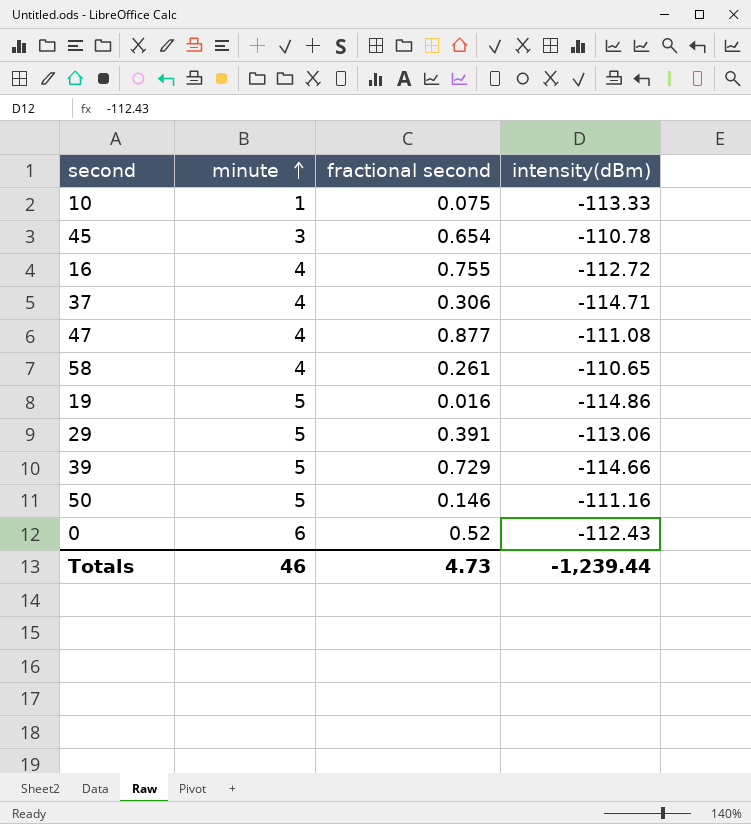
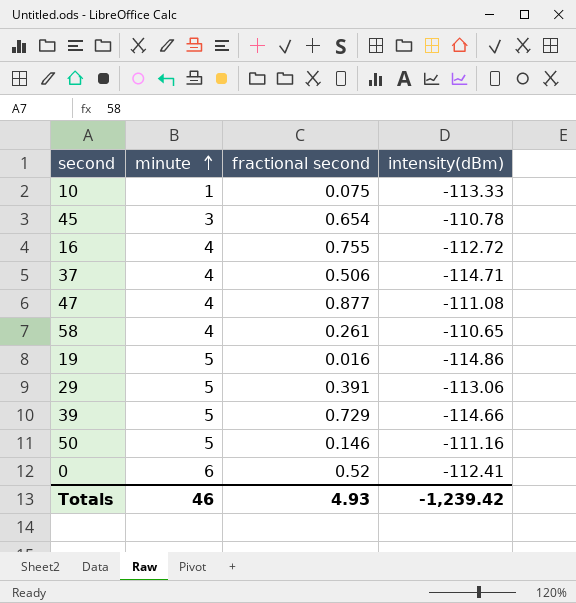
37 | fractional second: 0.306 -> 0.506
0 | intensity(dBm): -112.43 -> -112.41
Totals | fractional second: 4.73 -> 4.93
Totals | intensity(dBm): -1,239.44 -> -1,239.42

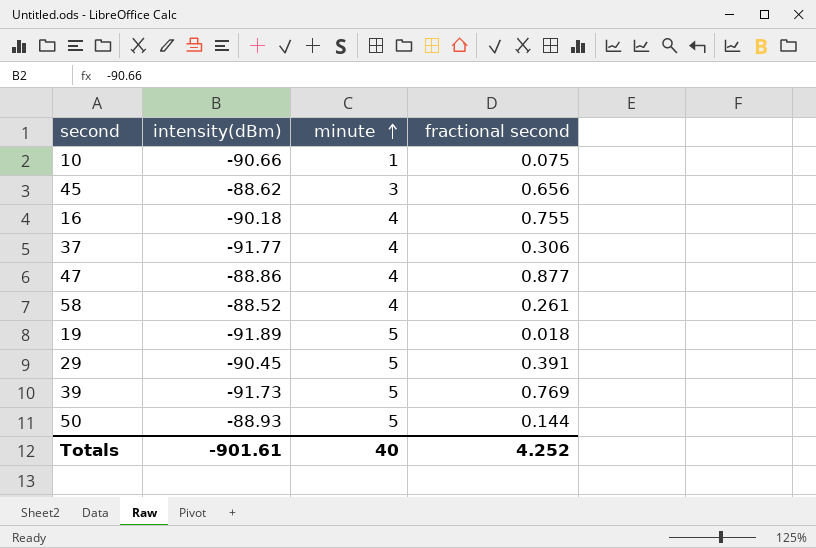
column intensity(dBm) | position: 4 -> 2
row 0: 6 | 0.52 | -112.41 -> none
10 | intensity(dBm): -113.33 -> -90.66
45 | intensity(dBm): -110.78 -> -88.62
45 | fractional second: 0.654 -> 0.656
16 | intensity(dBm): -112.72 -> -90.18
37 | intensity(dBm): -114.71 -> -91.77
37 | fractional second: 0.506 -> 0.306
47 | intensity(dBm): -111.08 -> -88.86
58 | intensity(dBm): -110.65 -> -88.52
19 | intensity(dBm): -114.86 -> -91.89
19 | fractional second: 0.016 -> 0.018
29 | intensity(dBm): -113.06 -> -90.45
39 | intensity(dBm): -114.66 -> -91.73
39 | fractional second: 0.729 -> 0.769
50 | intensity(dBm): -111.16 -> -88.93
50 | fractional second: 0.146 -> 0.144
Totals | intensity(dBm): -1,239.42 -> -901.61
Totals | minute: 46 -> 40
Totals | fractional second: 4.93 -> 4.252

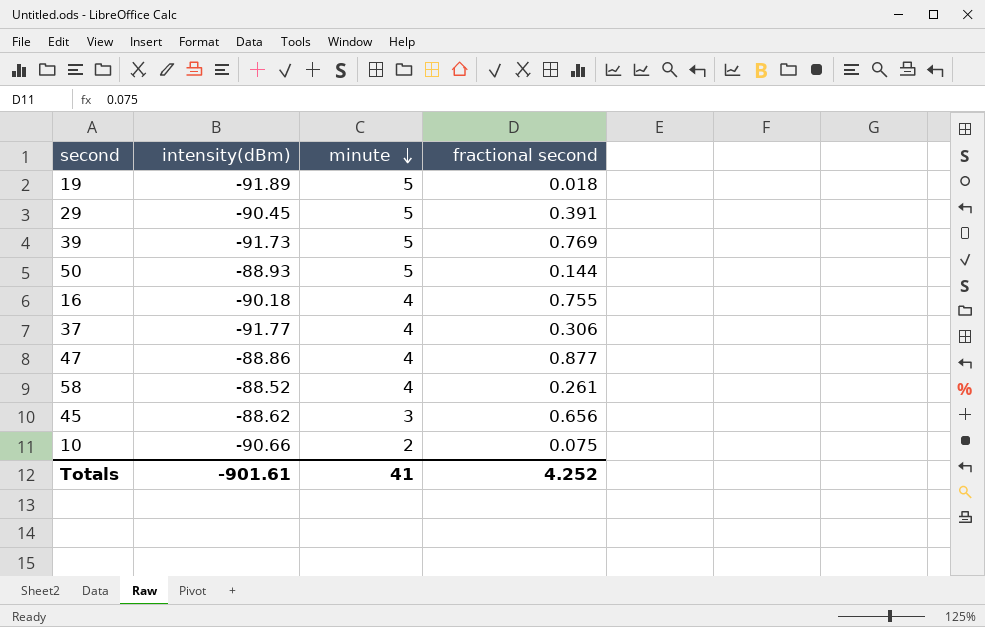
row order: minute ascending -> minute descending
10 | minute: 1 -> 2
Totals | minute: 40 -> 41

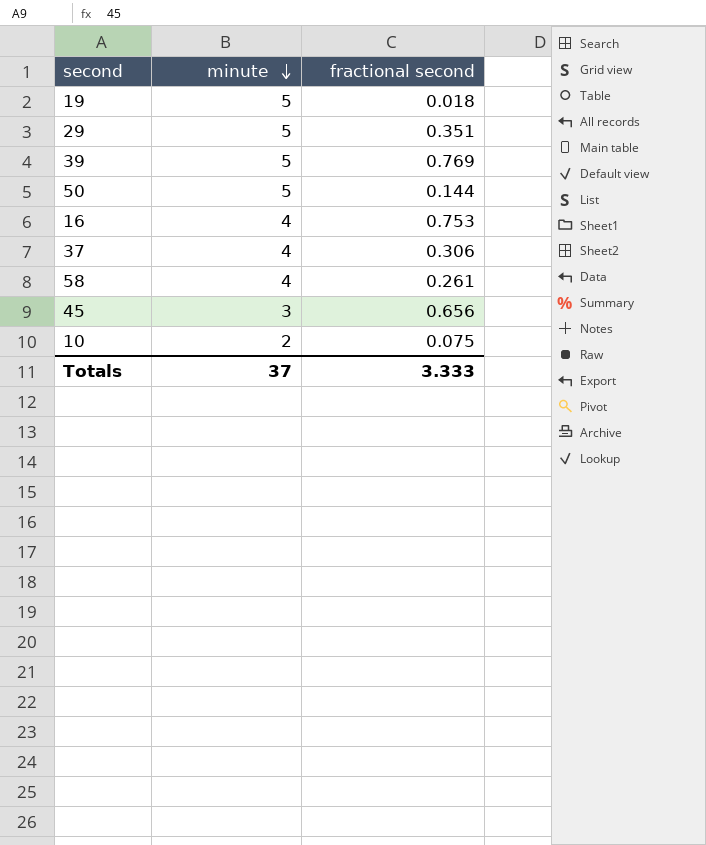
column intensity(dBm) | position: 2 -> none
row 47: -88.86 | 4 | 0.877 -> none
29 | fractional second: 0.391 -> 0.351
16 | fractional second: 0.755 -> 0.753
Totals | minute: 41 -> 37
Totals | fractional second: 4.252 -> 3.333

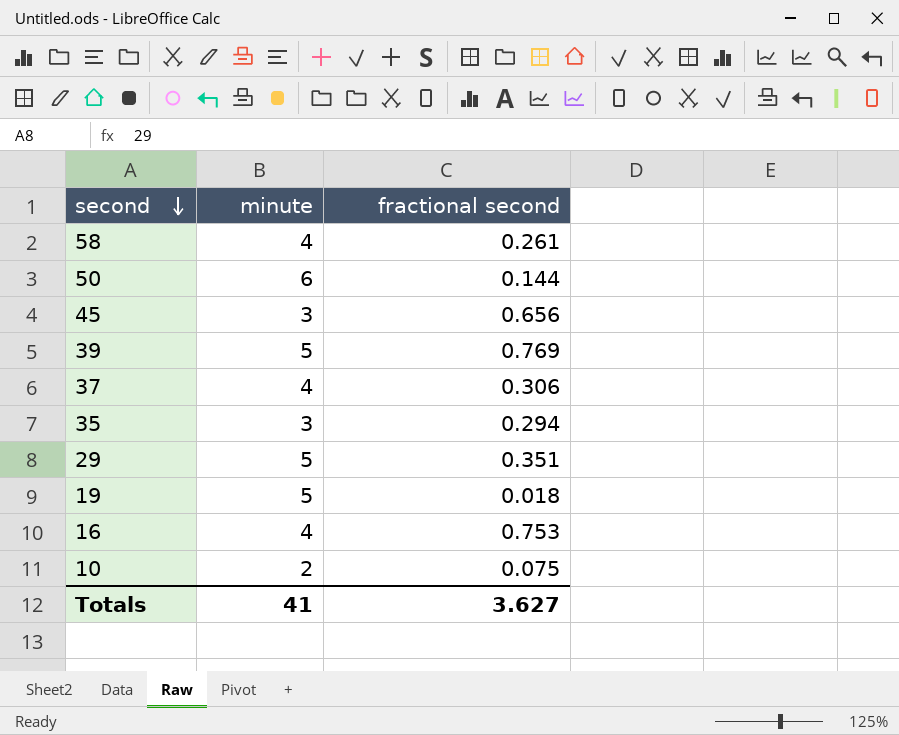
row order: minute descending -> second descending
50 | minute: 5 -> 6
row 35: none -> 3 | 0.294
Totals | minute: 37 -> 41
Totals | fractional second: 3.333 -> 3.627

